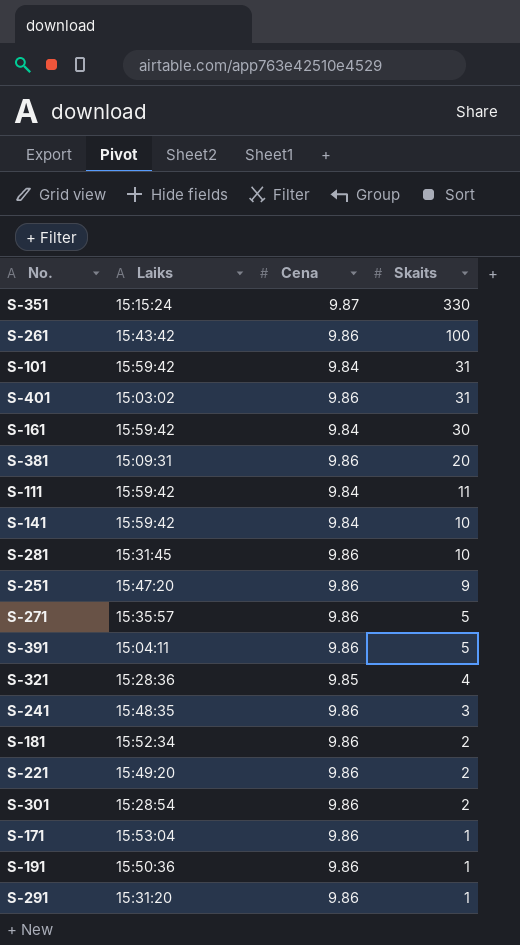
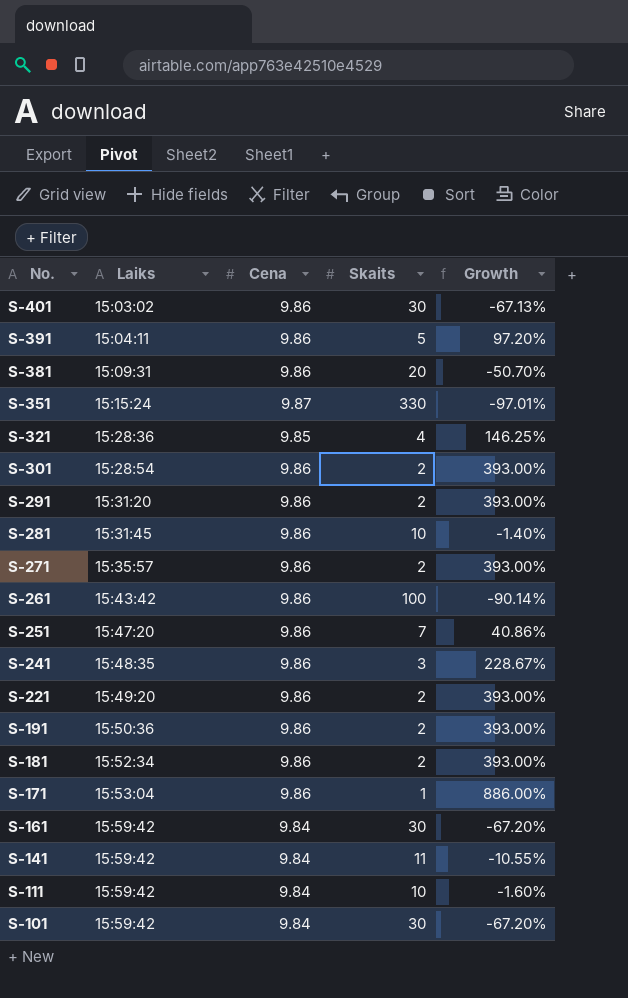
row order: Skaits descending -> No. descending
column Growth | formula: none -> ([Cena] - [Skaits]) / [Skaits]
S-401 | Skaits: 31 -> 30
S-291 | Skaits: 1 -> 2
S-271 | Skaits: 5 -> 2
S-251 | Skaits: 9 -> 7
S-191 | Skaits: 1 -> 2
S-141 | Skaits: 10 -> 11
S-111 | Skaits: 11 -> 10
S-101 | Skaits: 31 -> 30

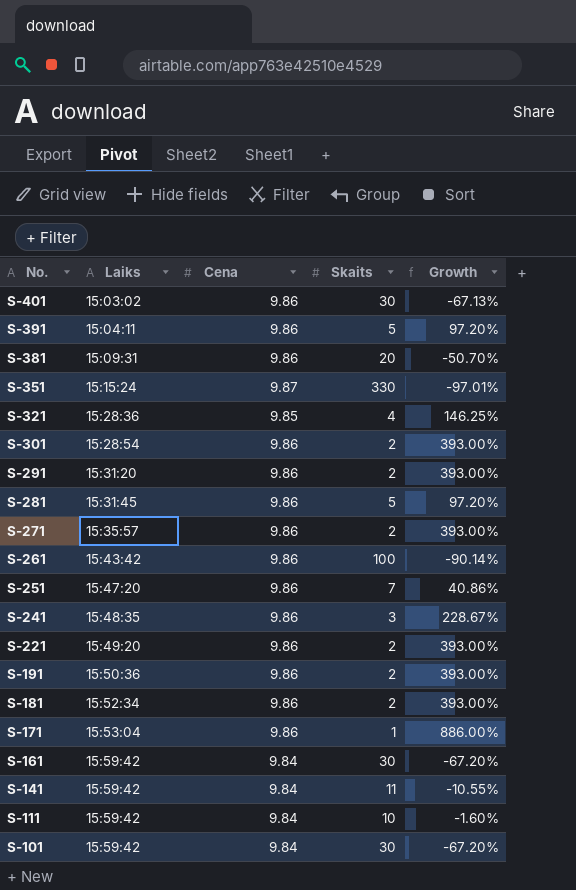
S-281 | Skaits: 10 -> 5
S-281 | Growth: -1.40% -> 97.20%

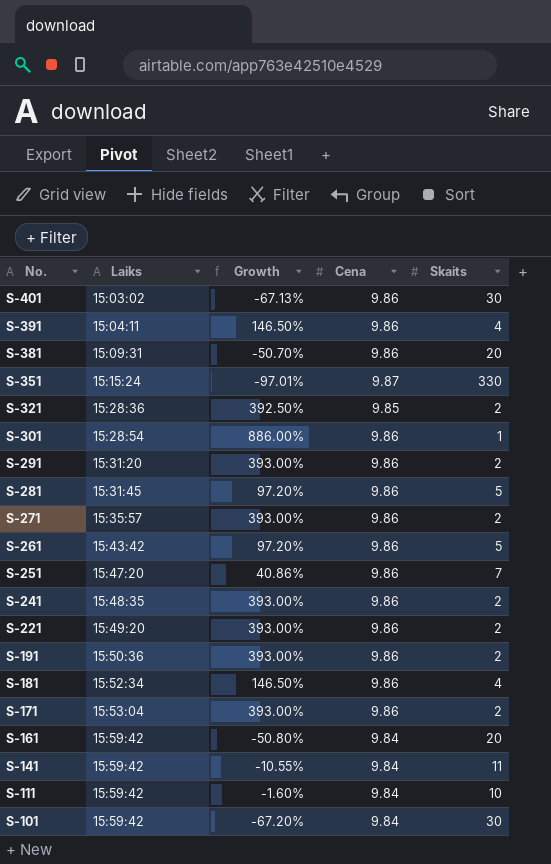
column Growth | position: 5 -> 3
S-391 | Growth: 97.20% -> 146.50%
S-391 | Skaits: 5 -> 4
S-321 | Growth: 146.25% -> 392.50%
S-321 | Skaits: 4 -> 2
S-301 | Growth: 393.00% -> 886.00%
S-301 | Skaits: 2 -> 1
S-261 | Growth: -90.14% -> 97.20%
S-261 | Skaits: 100 -> 5
S-241 | Growth: 228.67% -> 393.00%
S-241 | Skaits: 3 -> 2
S-181 | Growth: 393.00% -> 146.50%
S-181 | Skaits: 2 -> 4
S-171 | Growth: 886.00% -> 393.00%
S-171 | Skaits: 1 -> 2
S-161 | Growth: -67.20% -> -50.80%
S-161 | Skaits: 30 -> 20

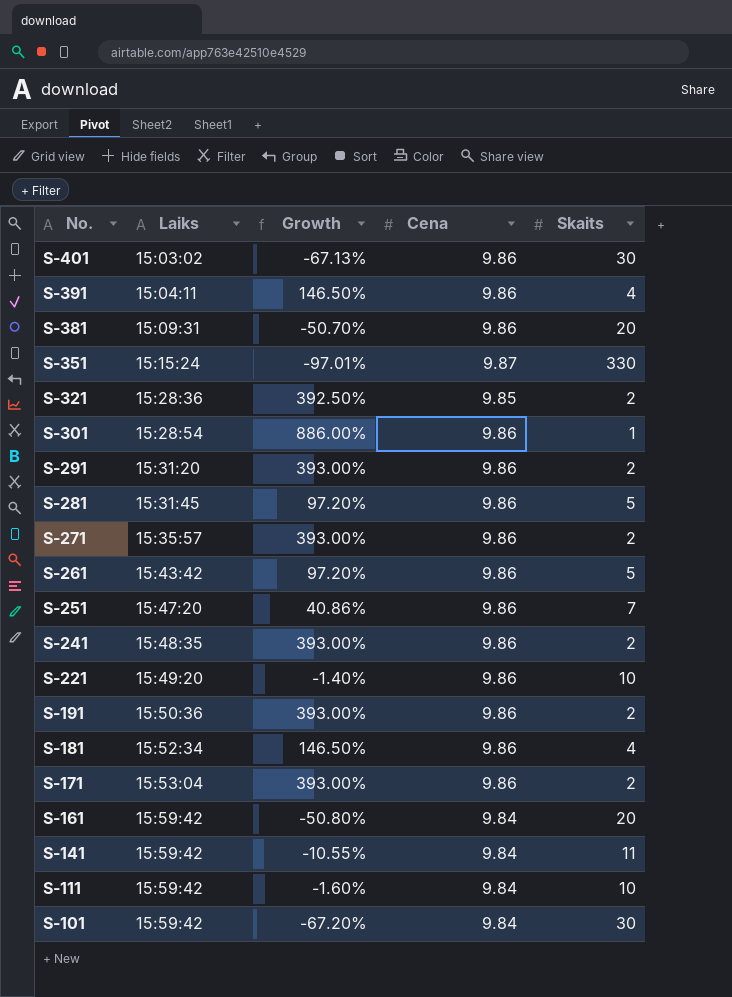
S-221 | Growth: 393.00% -> -1.40%
S-221 | Skaits: 2 -> 10

